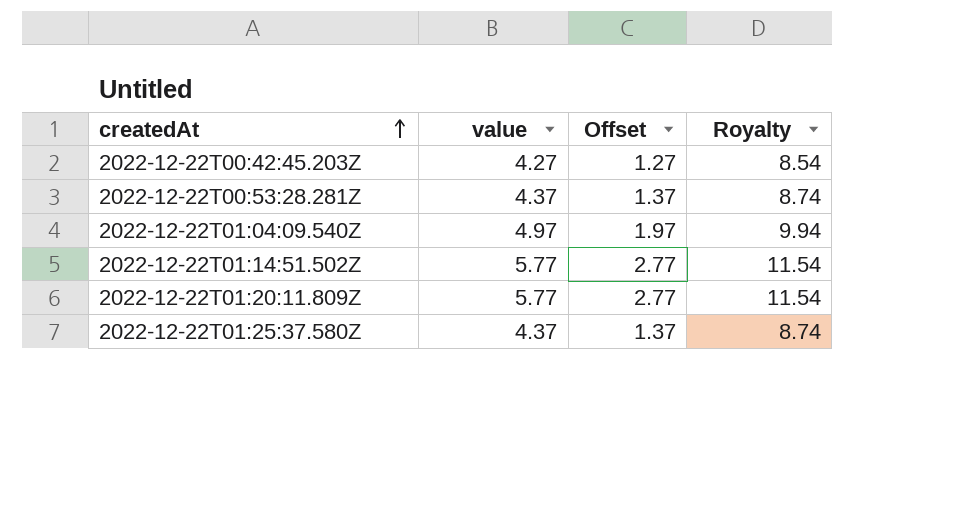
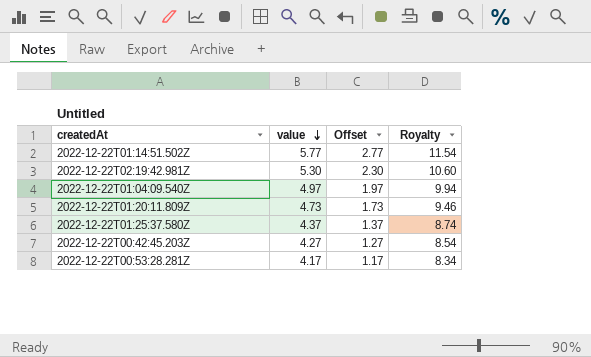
row order: createdAt ascending -> value descending
row 2022-12-22T02:19:42.981Z: none -> 5.30 | 2.30 | 10.60
2022-12-22T01:20:11.809Z | value: 5.77 -> 4.73
2022-12-22T01:20:11.809Z | Offset: 2.77 -> 1.73
2022-12-22T01:20:11.809Z | Royalty: 11.54 -> 9.46
2022-12-22T00:53:28.281Z | value: 4.37 -> 4.17
2022-12-22T00:53:28.281Z | Offset: 1.37 -> 1.17
2022-12-22T00:53:28.281Z | Royalty: 8.74 -> 8.34

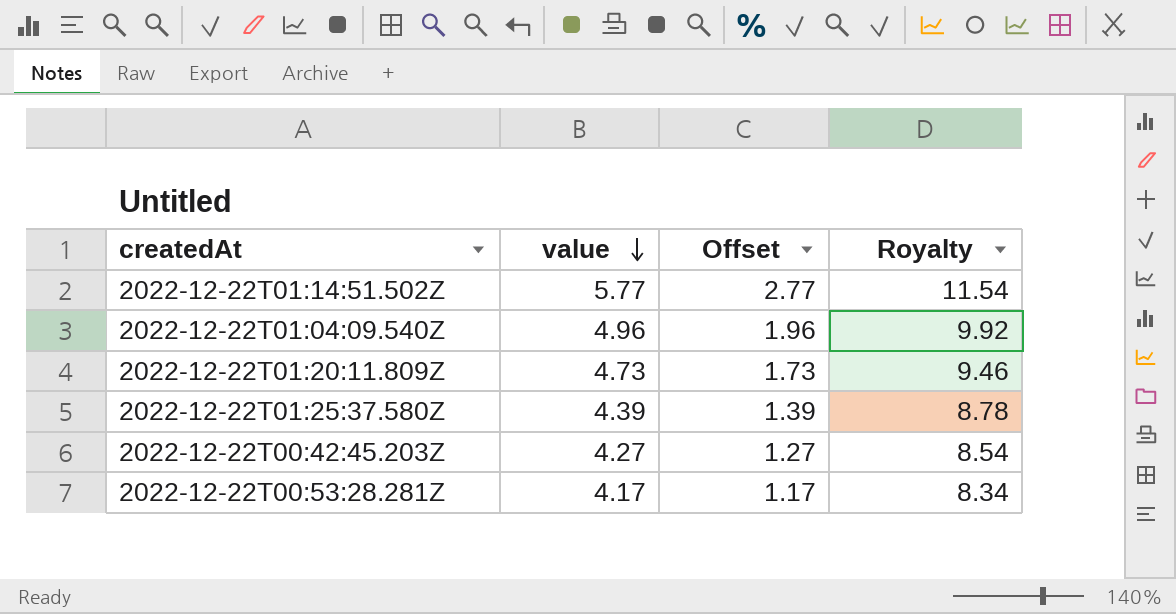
row 2022-12-22T02:19:42.981Z: 5.30 | 2.30 | 10.60 -> none
2022-12-22T01:04:09.540Z | value: 4.97 -> 4.96
2022-12-22T01:04:09.540Z | Offset: 1.97 -> 1.96
2022-12-22T01:04:09.540Z | Royalty: 9.94 -> 9.92
2022-12-22T01:25:37.580Z | value: 4.37 -> 4.39
2022-12-22T01:25:37.580Z | Offset: 1.37 -> 1.39
2022-12-22T01:25:37.580Z | Royalty: 8.74 -> 8.78

